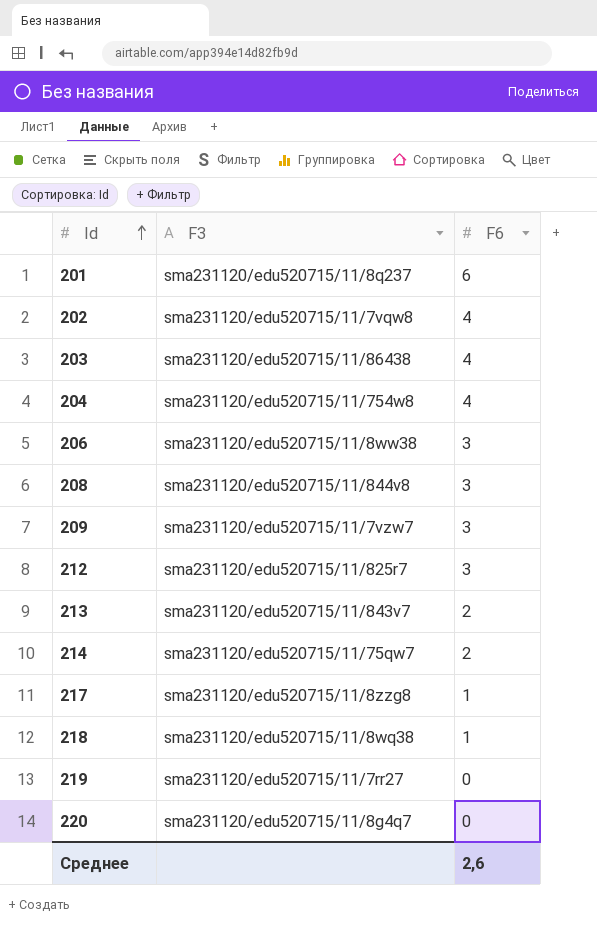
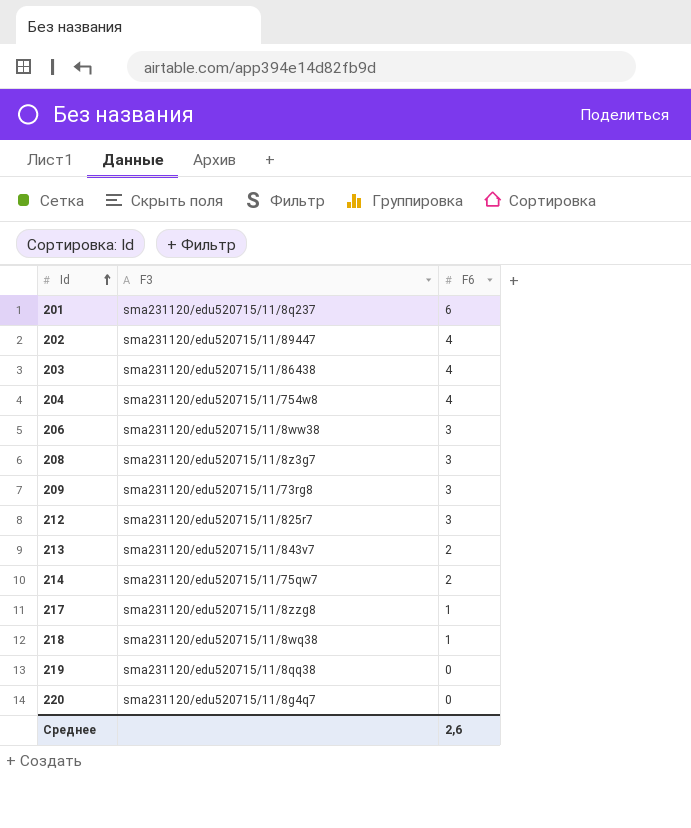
202 | F3: sma231120/edu520715/11/7vqw8 -> sma231120/edu520715/11/89447
208 | F3: sma231120/edu520715/11/844v8 -> sma231120/edu520715/11/8z3g7
209 | F3: sma231120/edu520715/11/7vzw7 -> sma231120/edu520715/11/73rg8
219 | F3: sma231120/edu520715/11/7rr27 -> sma231120/edu520715/11/8qq38

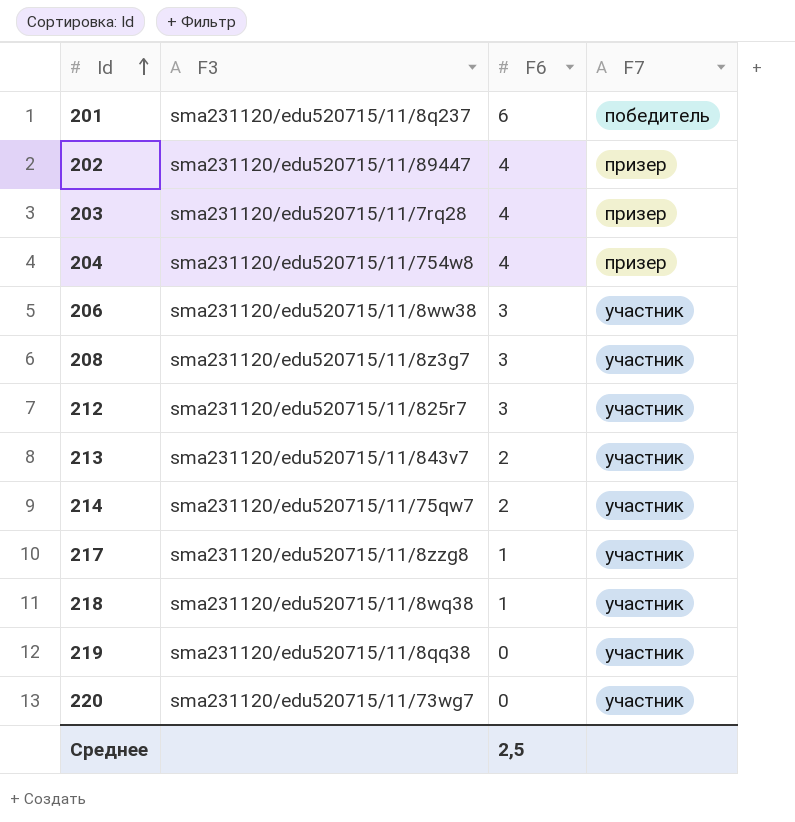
column F7 | position: none -> 4
row 209: sma231120/edu520715/11/73rg8 | 3 -> none
203 | F3: sma231120/edu520715/11/86438 -> sma231120/edu520715/11/7rq28
220 | F3: sma231120/edu520715/11/8g4q7 -> sma231120/edu520715/11/73wg7
Среднее | F6: 2,6 -> 2,5

